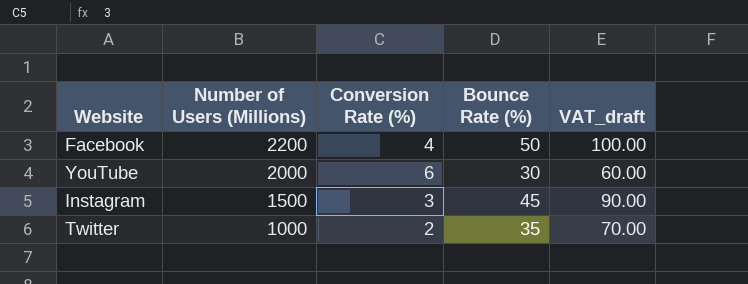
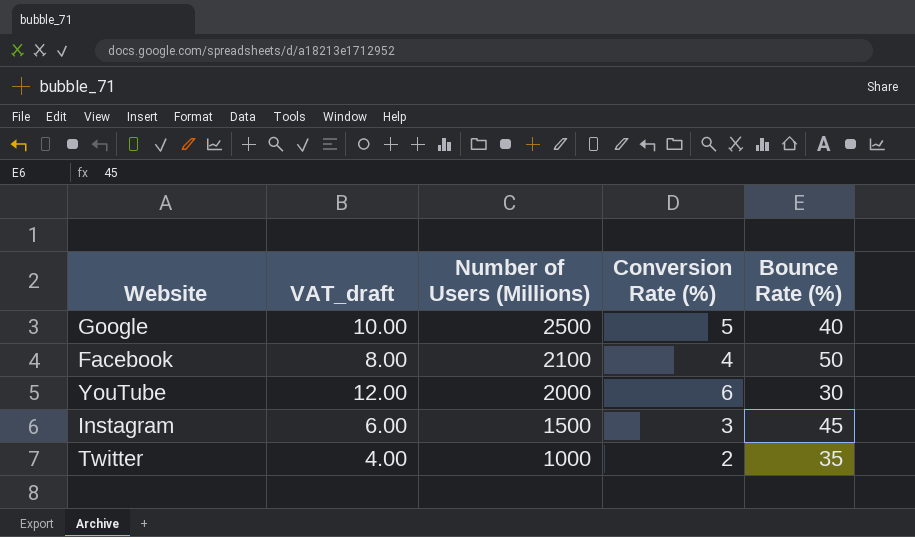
column VAT_draft | formula: [Bounce Rate (%)] * 2 -> [Conversion Rate (%)] * 2
column VAT_draft | position: 5 -> 2
row Google: none -> 10.00 | 2500 | 5 | 40
Facebook | Number of Users (Millions): 2200 -> 2100

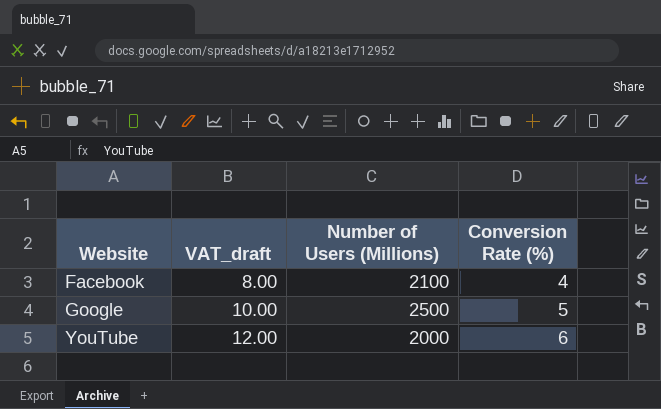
row order: Number of Users (Millions) descending -> Website ascending
column Bounce Rate (%) | position: 5 -> none
row Instagram: 6.00 | 1500 | 3 | 45 -> none
row Twitter: 4.00 | 1000 | 2 | 35 -> none

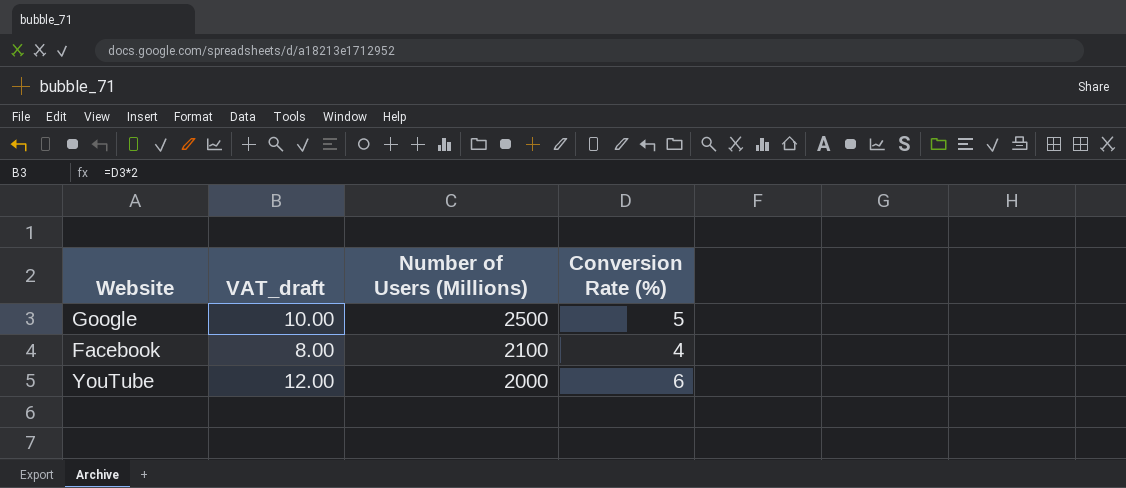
row order: Website ascending -> Number of Users (Millions) descending

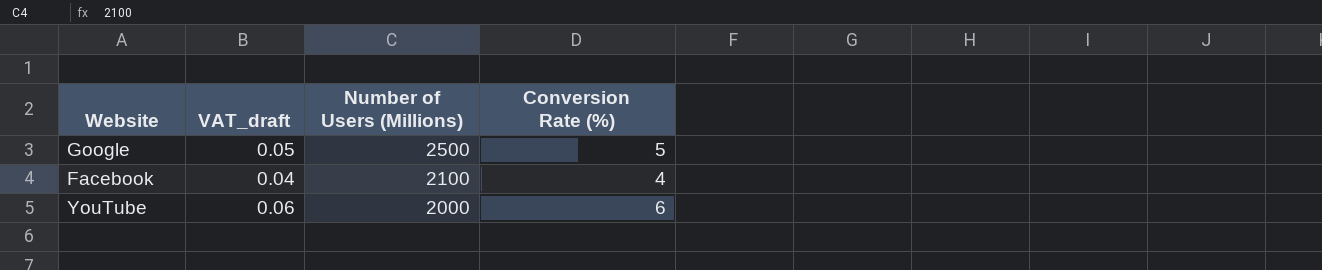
column VAT_draft | formula: [Conversion Rate (%)] * 2 -> [Conversion Rate (%)] * 0.01

